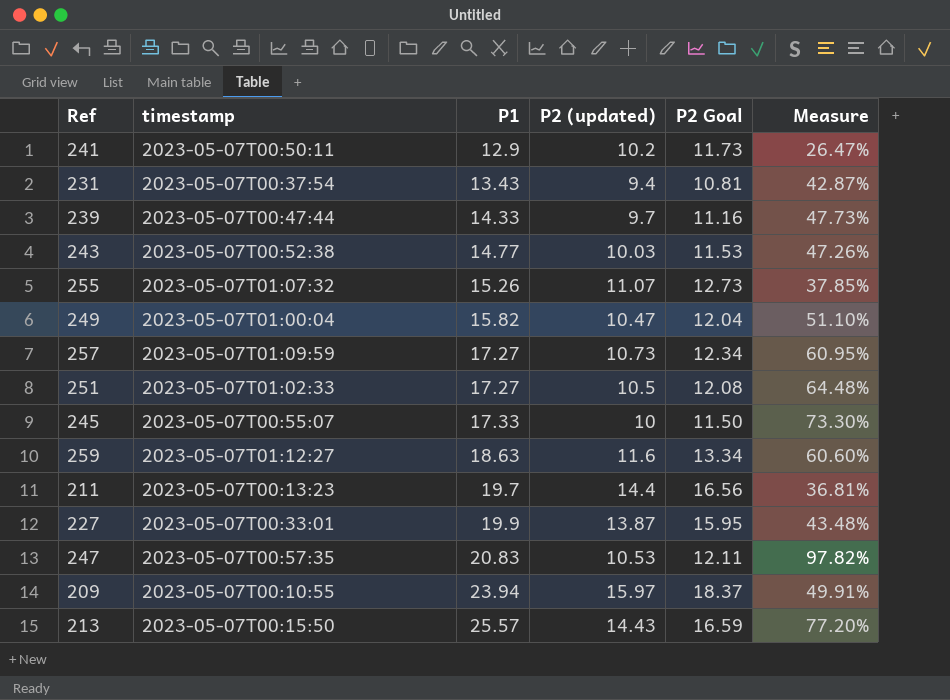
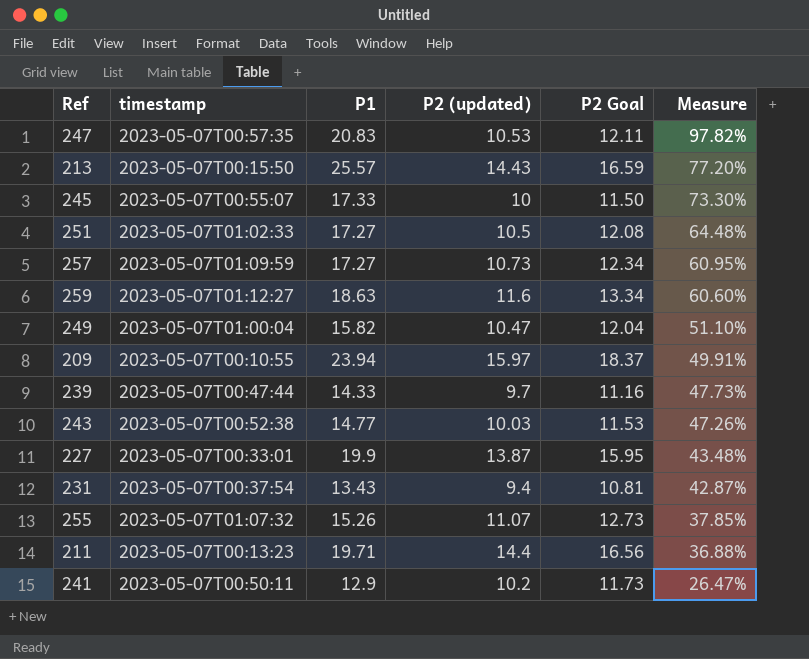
row order: P1 ascending -> Measure descending
211 | P1: 19.7 -> 19.71
211 | Measure: 36.81% -> 36.88%

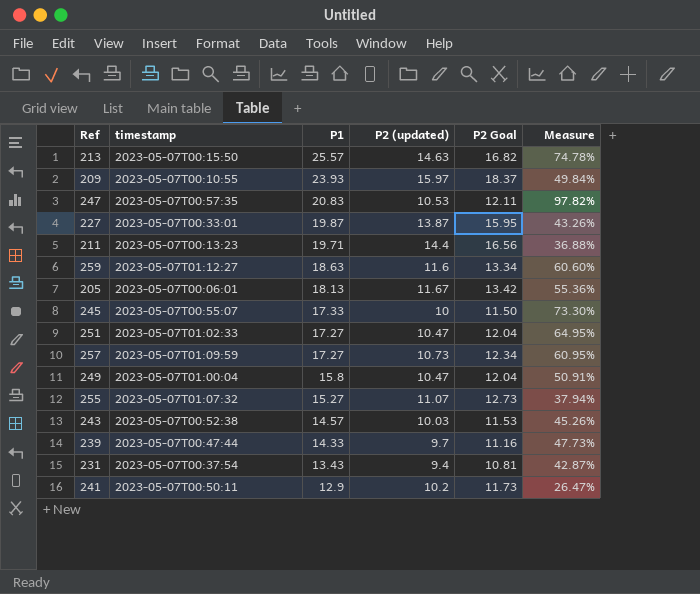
row order: Measure descending -> P1 descending
213 | P2 (updated): 14.43 -> 14.63
213 | P2 Goal: 16.59 -> 16.82
213 | Measure: 77.20% -> 74.78%
209 | P1: 23.94 -> 23.93
209 | Measure: 49.91% -> 49.84%
227 | P1: 19.9 -> 19.87
227 | Measure: 43.48% -> 43.26%
row 205: none -> 2023-05-07T00:06:01 | 18.13 | 11.67 | 13.42 | 55.36%
251 | P2 (updated): 10.5 -> 10.47
251 | P2 Goal: 12.08 -> 12.04
251 | Measure: 64.48% -> 64.95%
249 | P1: 15.82 -> 15.8
249 | Measure: 51.10% -> 50.91%
255 | P1: 15.26 -> 15.27
255 | Measure: 37.85% -> 37.94%
243 | P1: 14.77 -> 14.57
243 | Measure: 47.26% -> 45.26%

